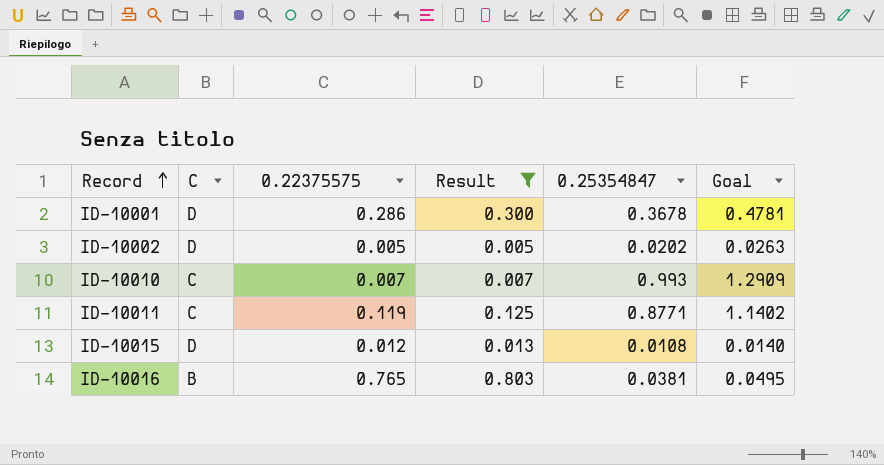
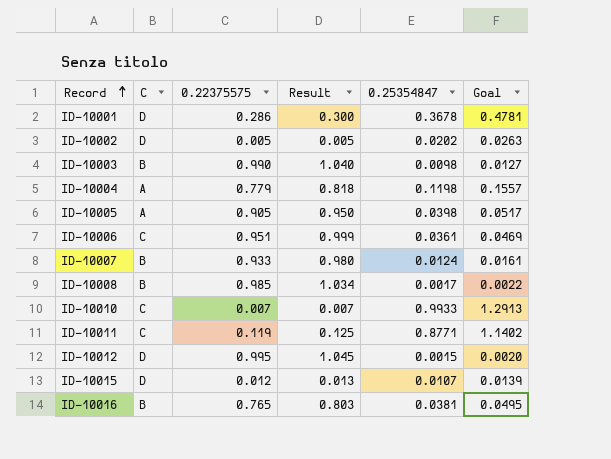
filter: Result <= 0.803 -> none
ID-10010 | 0.25354847: 0.993 -> 0.9933
ID-10010 | Goal: 1.2909 -> 1.2913
ID-10015 | 0.25354847: 0.0108 -> 0.0107
ID-10015 | Goal: 0.0140 -> 0.0139

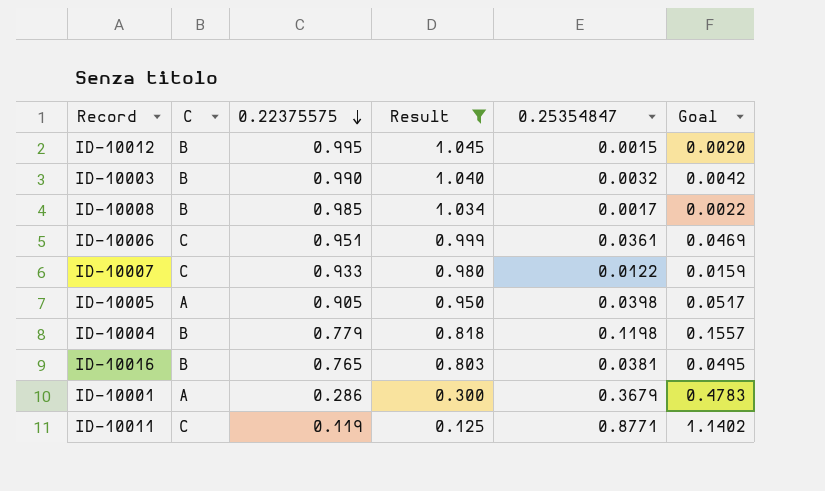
filter: none -> Result >= 0.125
row order: Record ascending -> 0.22375575 descending
ID-10012 | C: D -> B
ID-10003 | 0.25354847: 0.0098 -> 0.0032
ID-10003 | Goal: 0.0127 -> 0.0042
ID-10007 | C: B -> C
ID-10007 | 0.25354847: 0.0124 -> 0.0122
ID-10007 | Goal: 0.0161 -> 0.0159
ID-10004 | C: A -> B
ID-10001 | C: D -> A
ID-10001 | 0.25354847: 0.3678 -> 0.3679
ID-10001 | Goal: 0.4781 -> 0.4783

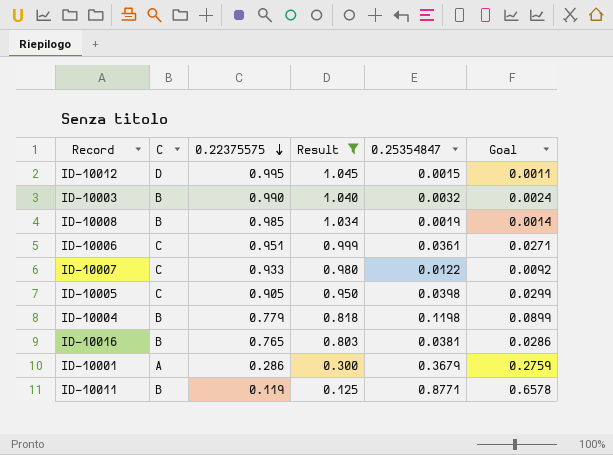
column Goal | formula: [0.25354847] * 1.3 -> [0.25354847] * 0.75
ID-10012 | C: B -> D
ID-10008 | 0.25354847: 0.0017 -> 0.0019
ID-10005 | C: A -> C
ID-10011 | C: C -> B

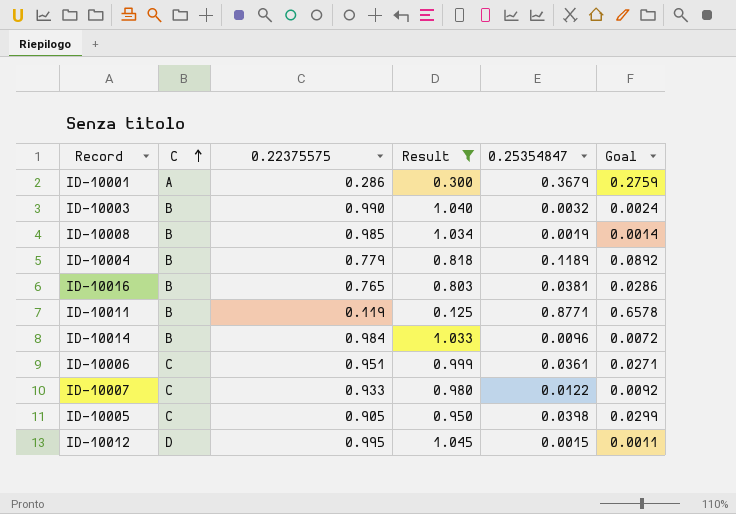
row order: 0.22375575 descending -> C ascending
ID-10004 | 0.25354847: 0.1198 -> 0.1189
ID-10004 | Goal: 0.0899 -> 0.0892
row ID-10014: none -> B | 0.984 | 1.033 | 0.0096 | 0.0072

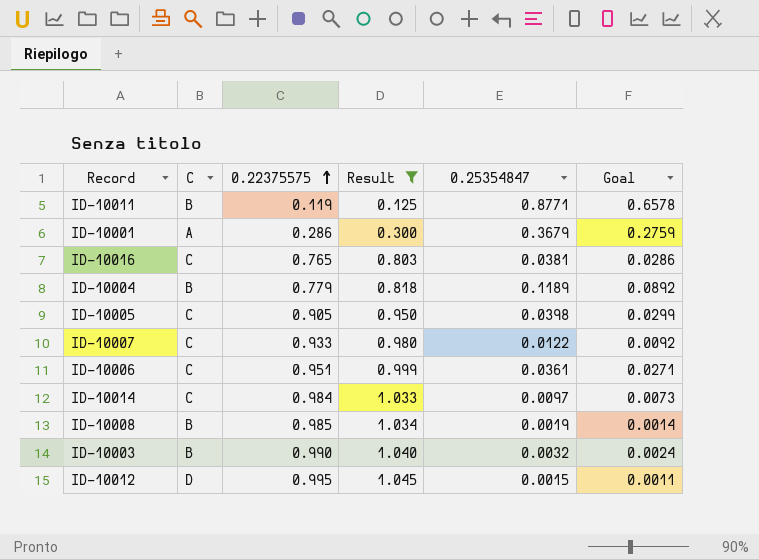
row order: C ascending -> 0.22375575 ascending
ID-10016 | C: B -> C
ID-10014 | C: B -> C
ID-10014 | 0.25354847: 0.0096 -> 0.0097
ID-10014 | Goal: 0.0072 -> 0.0073

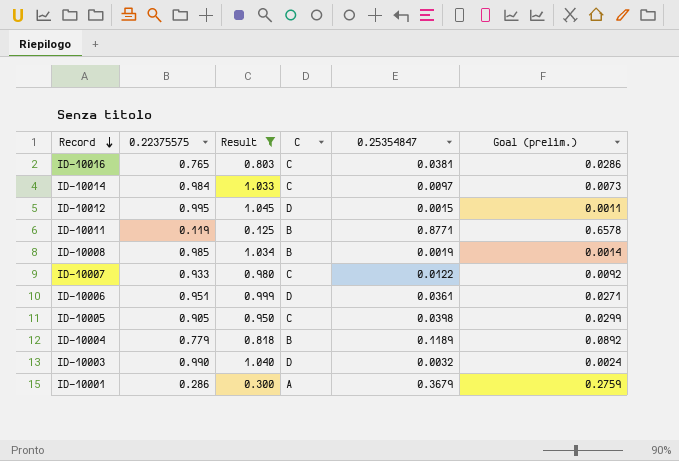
row order: 0.22375575 ascending -> Record descending
column C | position: 2 -> 4
column name: Goal -> Goal (prelim.)
ID-10006 | C: C -> D
ID-10003 | C: B -> D

